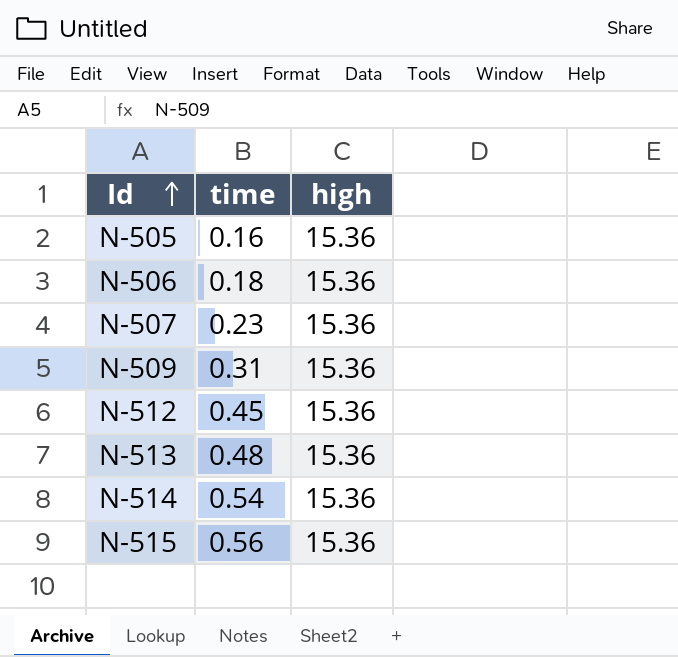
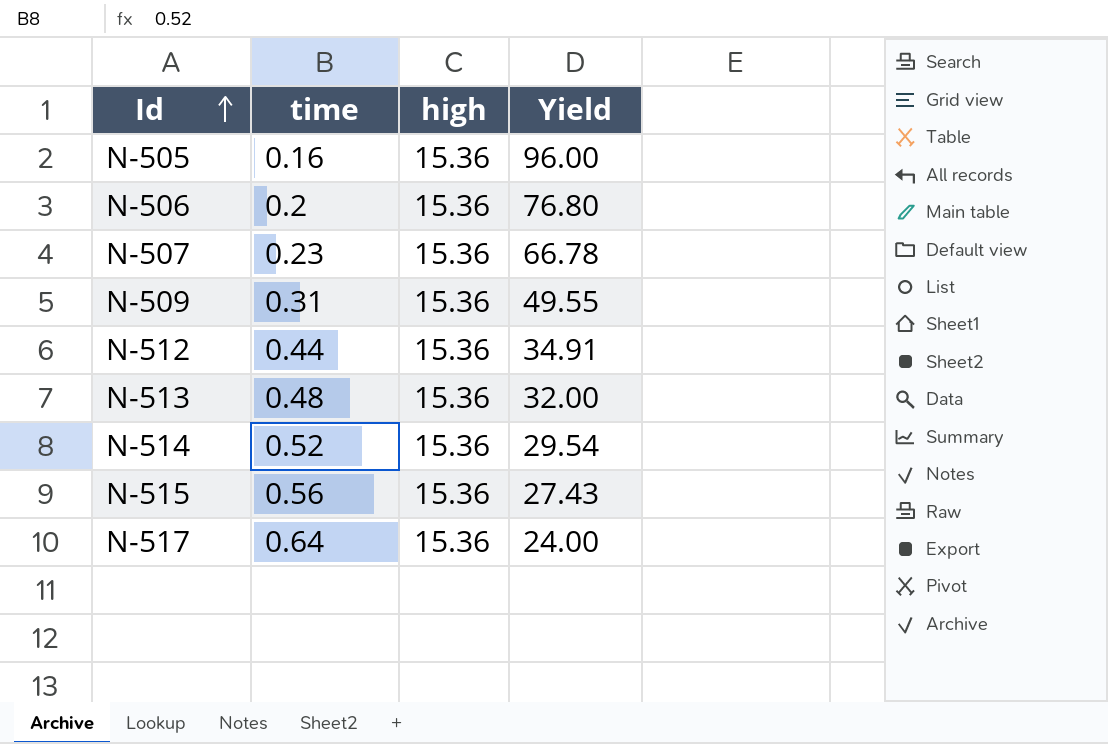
column Yield | formula: none -> [high] / [time]
N-506 | time: 0.18 -> 0.2
N-512 | time: 0.45 -> 0.44
N-514 | time: 0.54 -> 0.52
row N-517: none -> 0.64 | 15.36 | 24.00

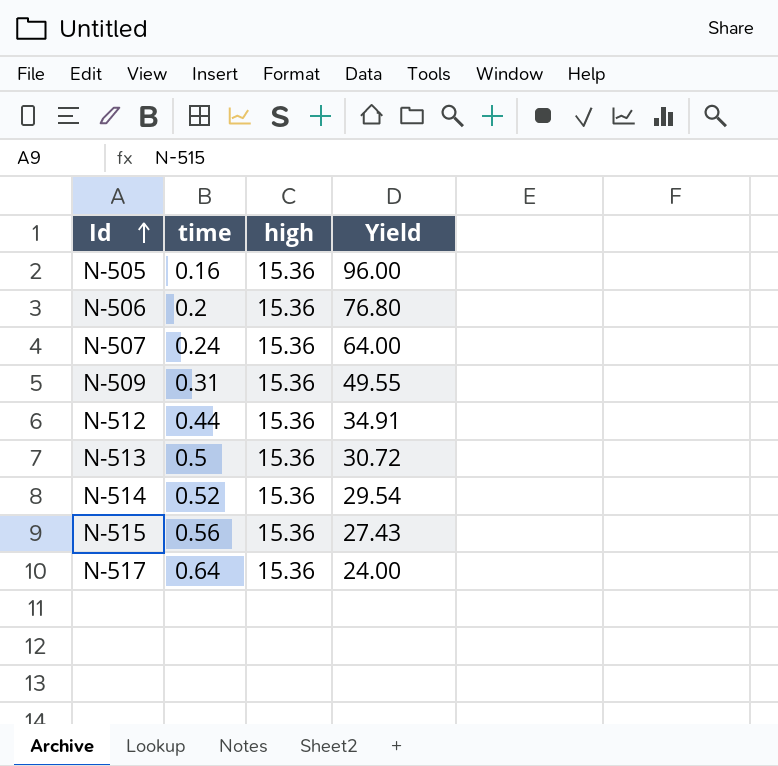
N-507 | time: 0.23 -> 0.24
N-507 | Yield: 66.78 -> 64.00
N-513 | time: 0.48 -> 0.5
N-513 | Yield: 32.00 -> 30.72

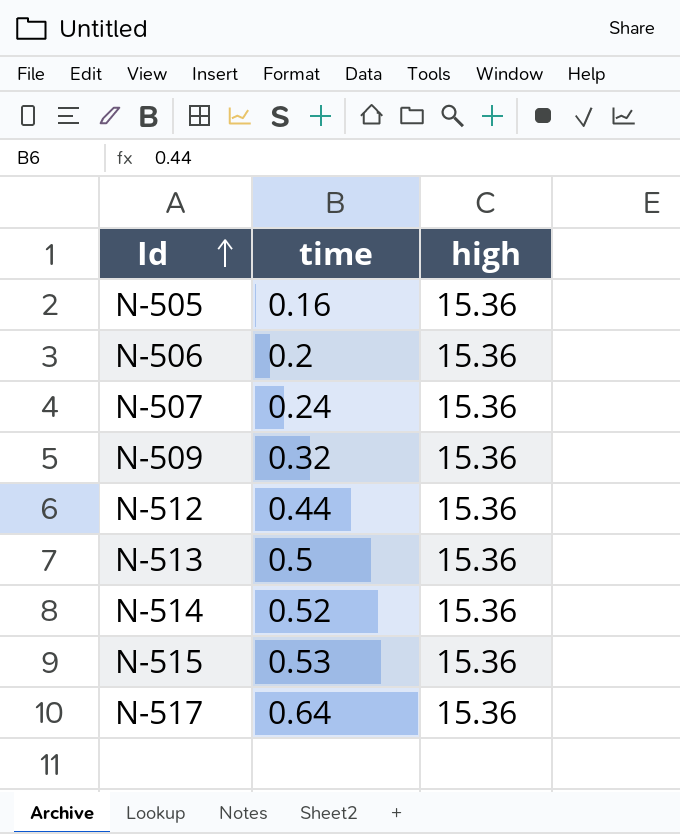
column Yield | formula: [high] / [time] -> none
N-509 | time: 0.31 -> 0.32
N-515 | time: 0.56 -> 0.53

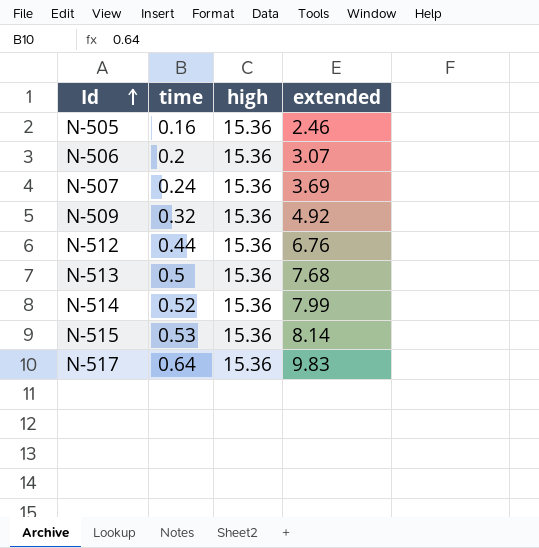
column extended | formula: none -> [time] * [high]

